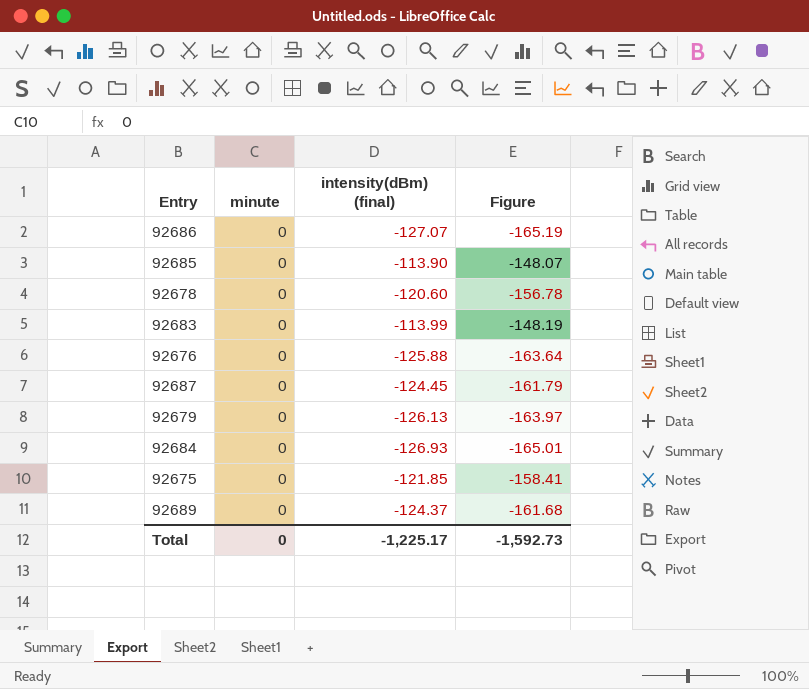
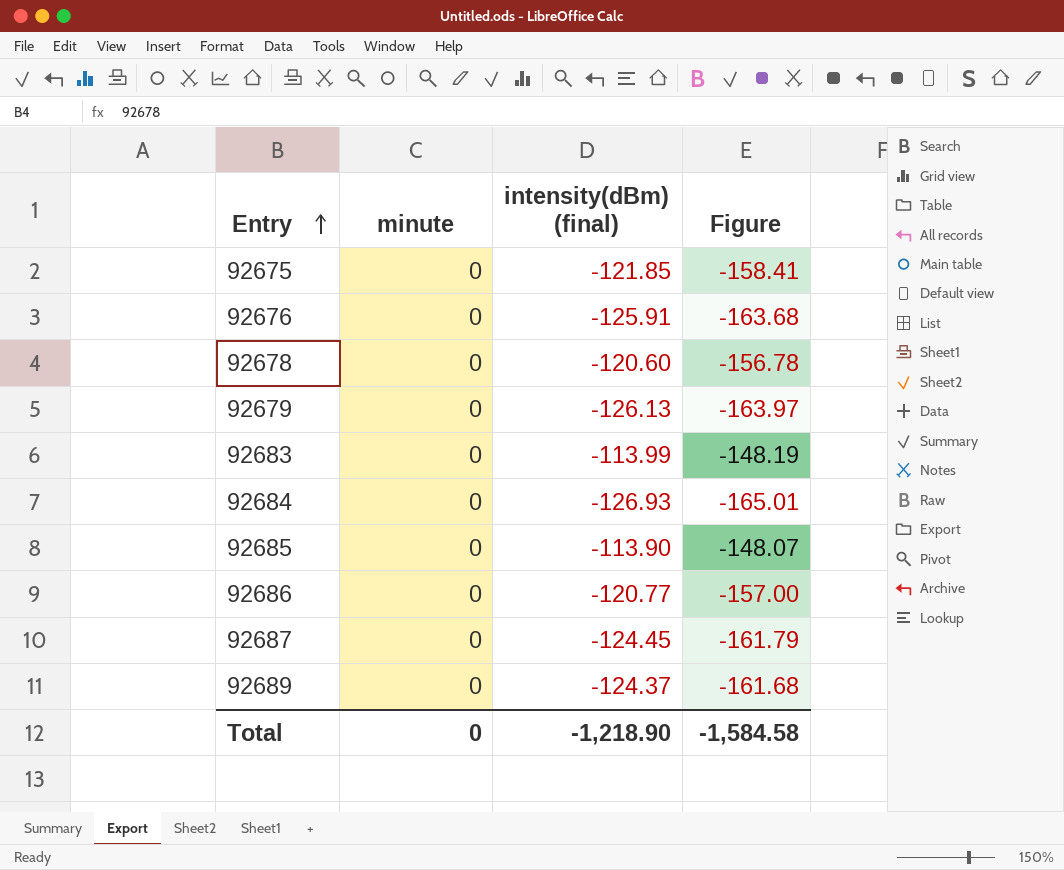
row order: none -> Entry ascending
92676 | intensity(dBm) (final): -125.88 -> -125.91
92676 | Figure: -163.64 -> -163.68
92686 | intensity(dBm) (final): -127.07 -> -120.77
92686 | Figure: -165.19 -> -157.00
Total | intensity(dBm) (final): -1,225.17 -> -1,218.90
Total | Figure: -1,592.73 -> -1,584.58

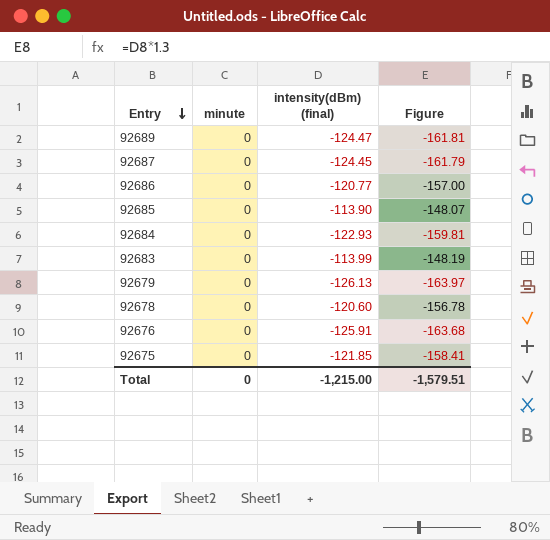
row order: Entry ascending -> Entry descending
92689 | intensity(dBm) (final): -124.37 -> -124.47
92689 | Figure: -161.68 -> -161.81
92684 | intensity(dBm) (final): -126.93 -> -122.93
92684 | Figure: -165.01 -> -159.81
Total | intensity(dBm) (final): -1,218.90 -> -1,215.00
Total | Figure: -1,584.58 -> -1,579.51

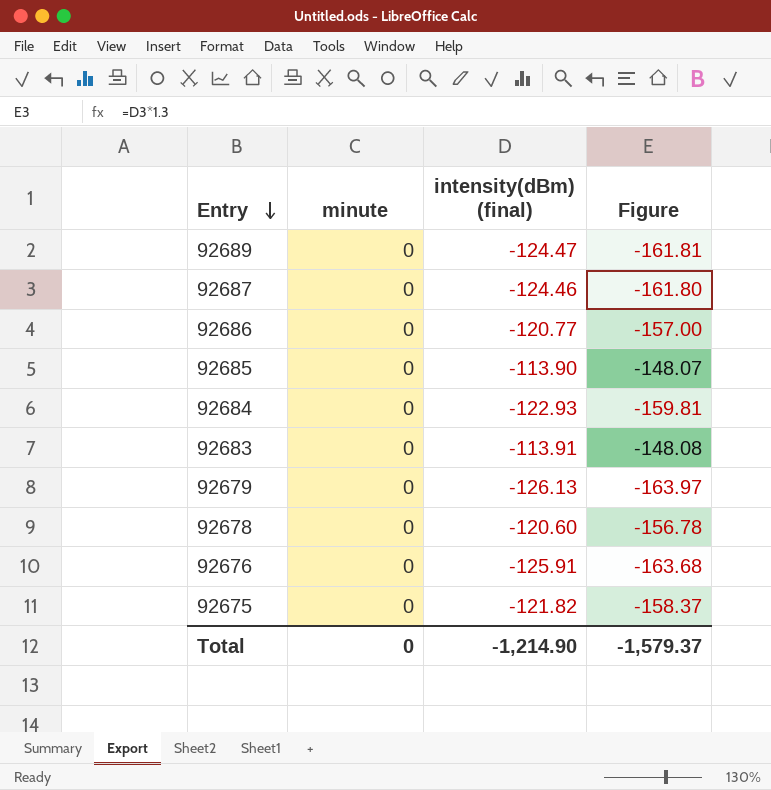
92687 | intensity(dBm) (final): -124.45 -> -124.46
92687 | Figure: -161.79 -> -161.80
92683 | intensity(dBm) (final): -113.99 -> -113.91
92683 | Figure: -148.19 -> -148.08
92675 | intensity(dBm) (final): -121.85 -> -121.82
92675 | Figure: -158.41 -> -158.37
Total | intensity(dBm) (final): -1,215.00 -> -1,214.90
Total | Figure: -1,579.51 -> -1,579.37

